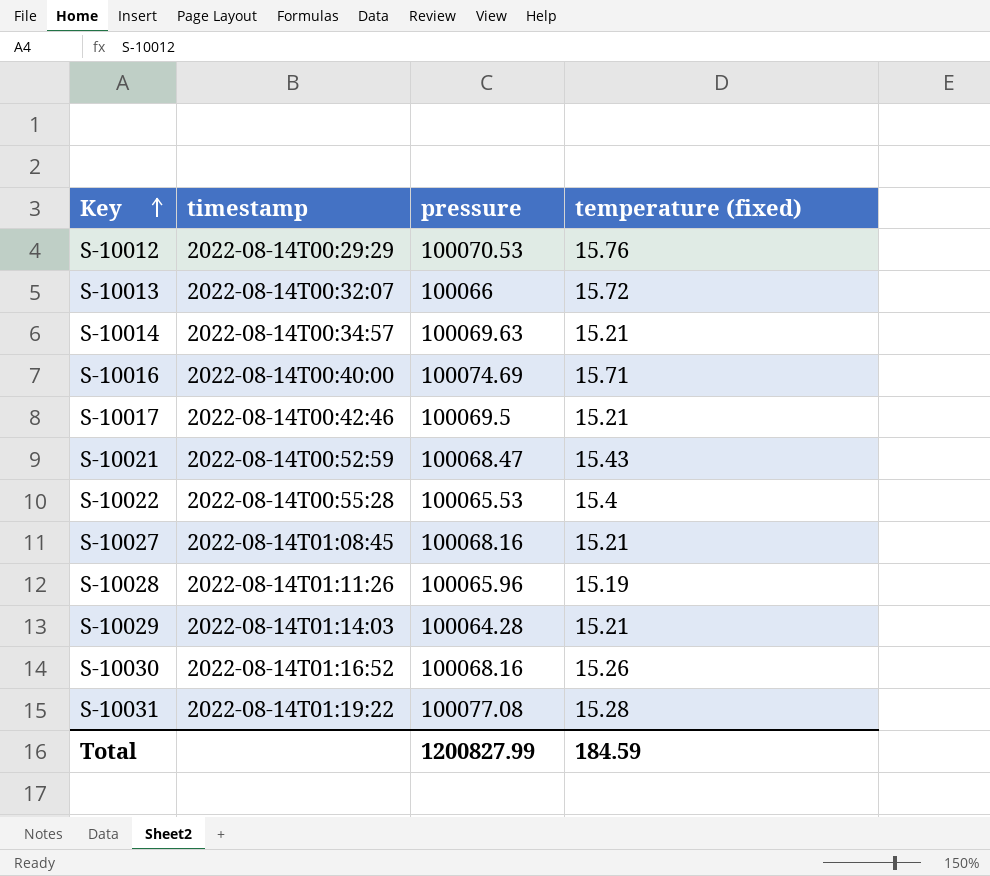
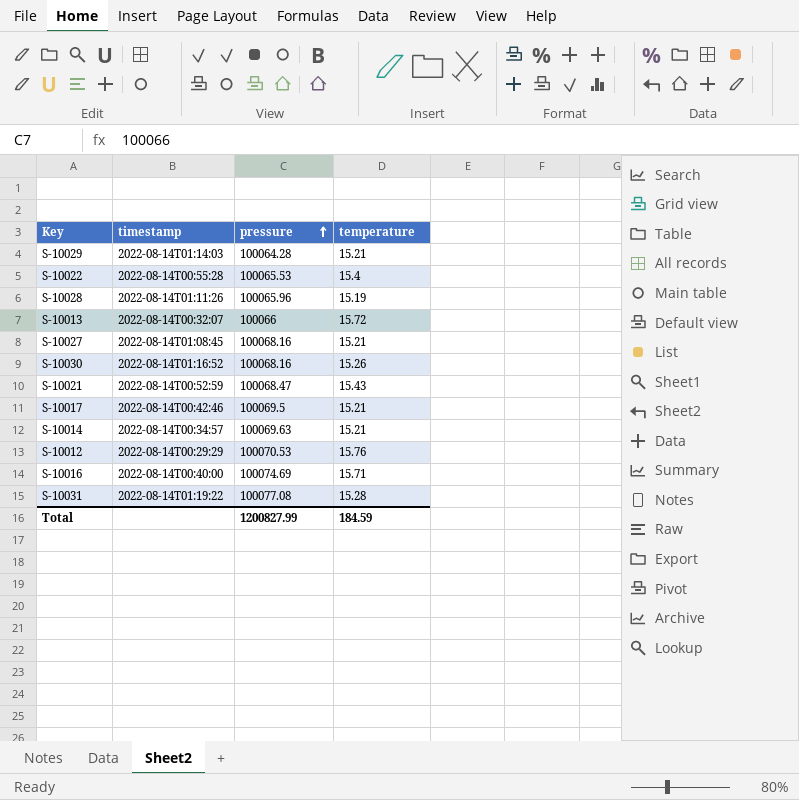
row order: Key ascending -> pressure ascending
column name: temperature (fixed) -> temperature

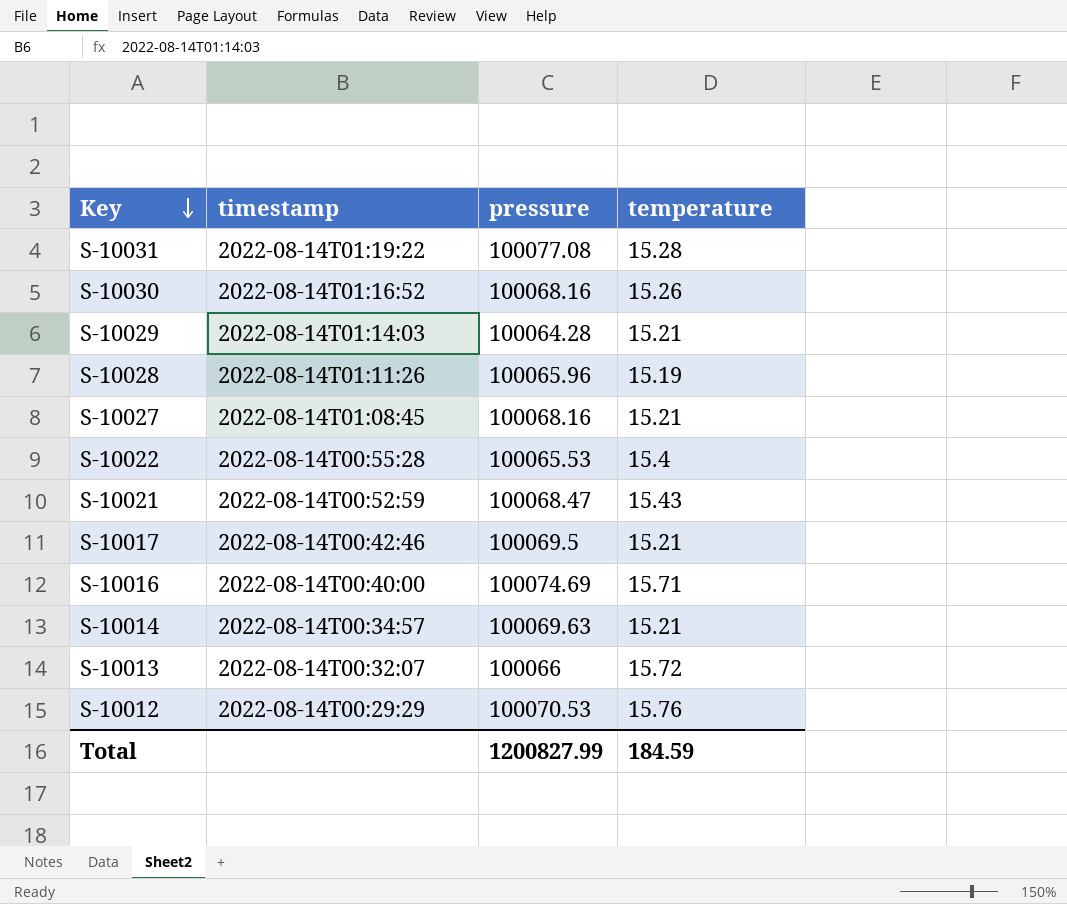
row order: pressure ascending -> Key descending

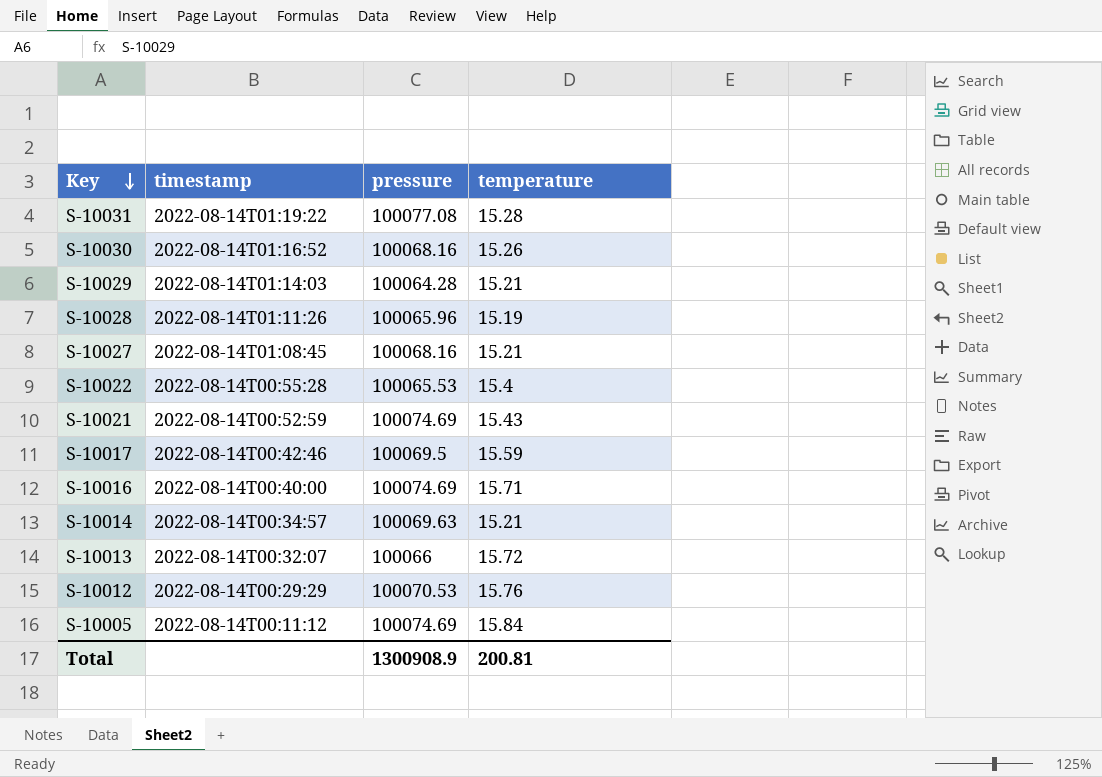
S-10021 | pressure: 100068.47 -> 100074.69
S-10017 | temperature: 15.21 -> 15.59
row S-10005: none -> 2022-08-14T00:11:12 | 100074.69 | 15.84
Total | pressure: 1200827.99 -> 1300908.9
Total | temperature: 184.59 -> 200.81

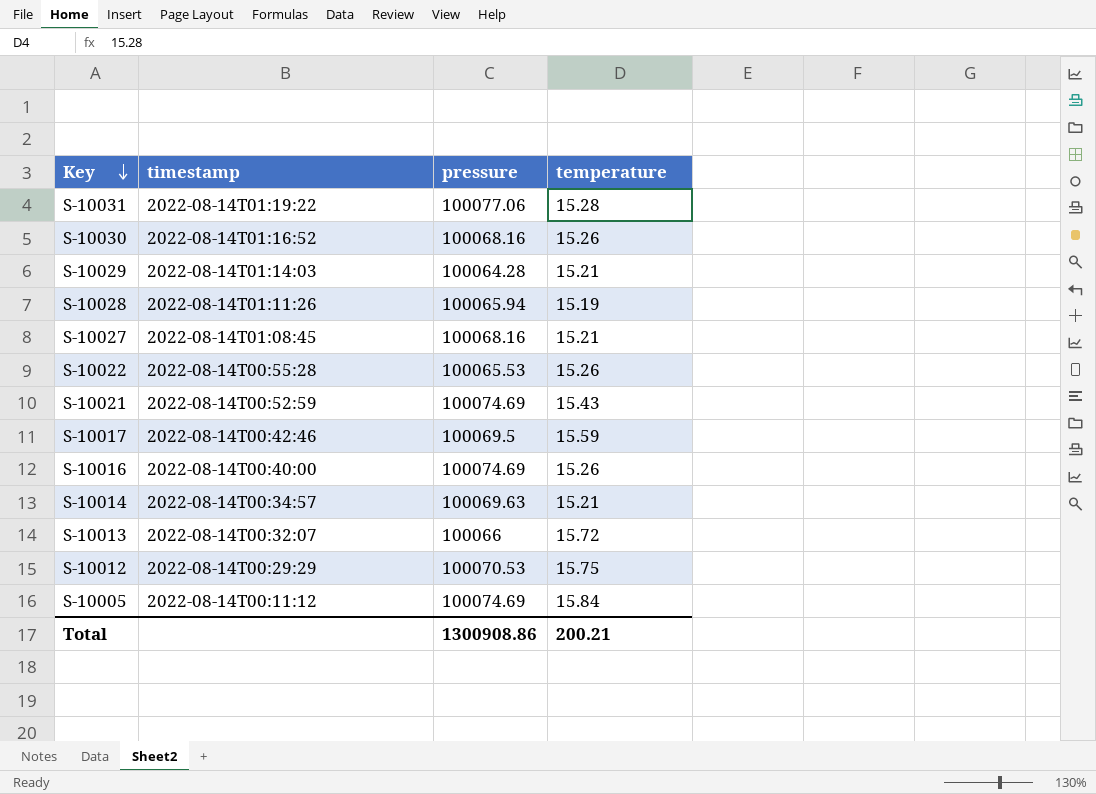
S-10031 | pressure: 100077.08 -> 100077.06
S-10028 | pressure: 100065.96 -> 100065.94
S-10022 | temperature: 15.4 -> 15.26
S-10016 | temperature: 15.71 -> 15.26
S-10012 | temperature: 15.76 -> 15.75
Total | pressure: 1300908.9 -> 1300908.86
Total | temperature: 200.81 -> 200.21

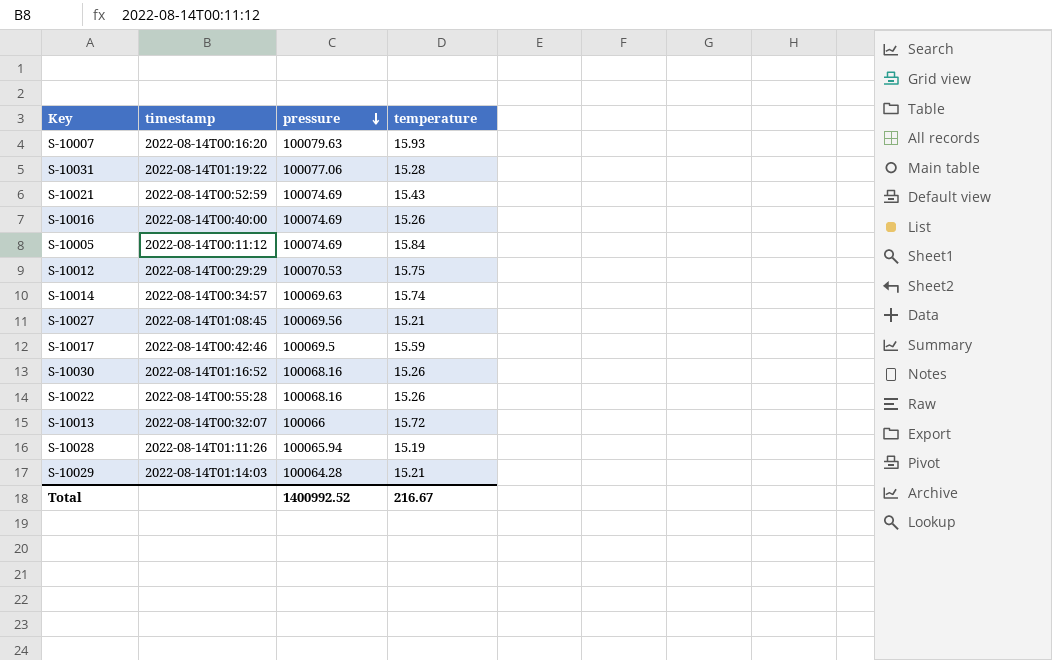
row order: Key descending -> pressure descending
row S-10007: none -> 2022-08-14T00:16:20 | 100079.63 | 15.93
S-10014 | temperature: 15.21 -> 15.74
S-10027 | pressure: 100068.16 -> 100069.56
S-10022 | pressure: 100065.53 -> 100068.16
Total | pressure: 1300908.86 -> 1400992.52
Total | temperature: 200.21 -> 216.67

